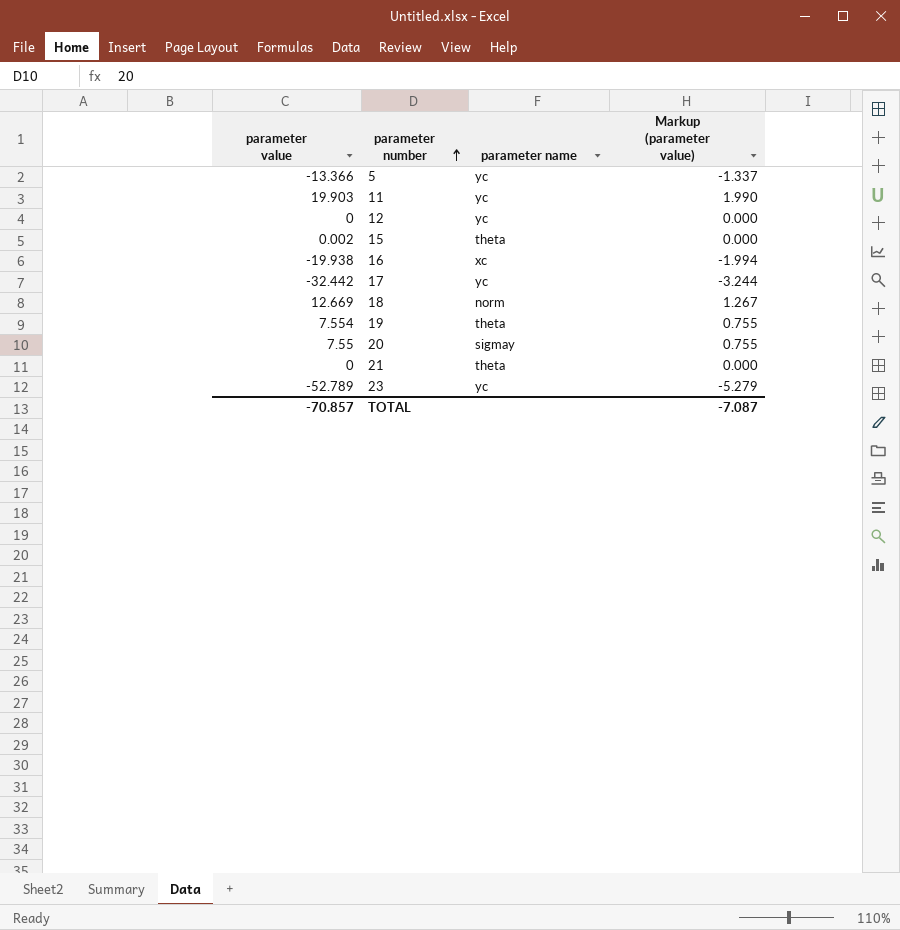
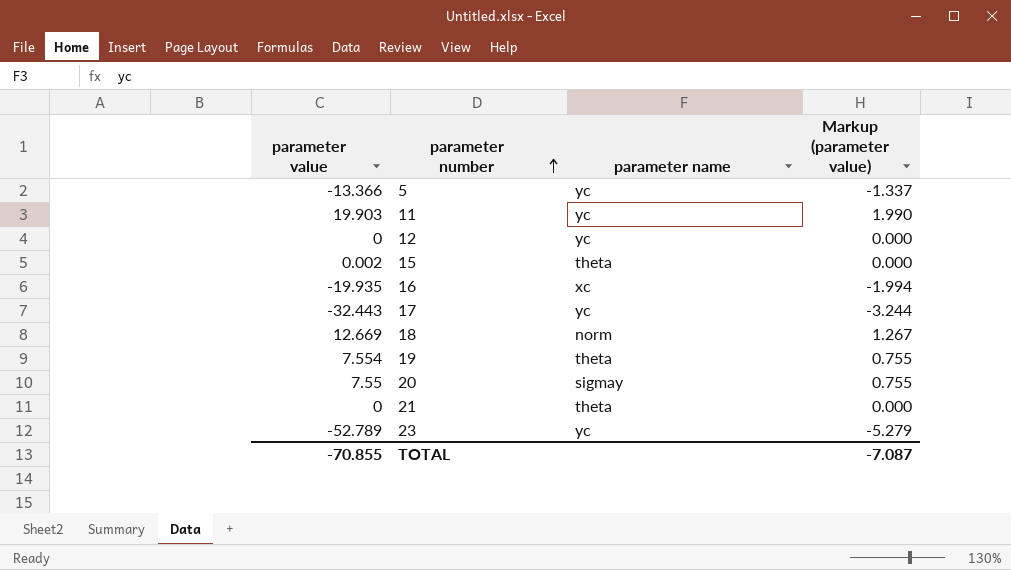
16 | parameter value: -19.938 -> -19.935
17 | parameter value: -32.442 -> -32.443
TOTAL | parameter value: -70.857 -> -70.855

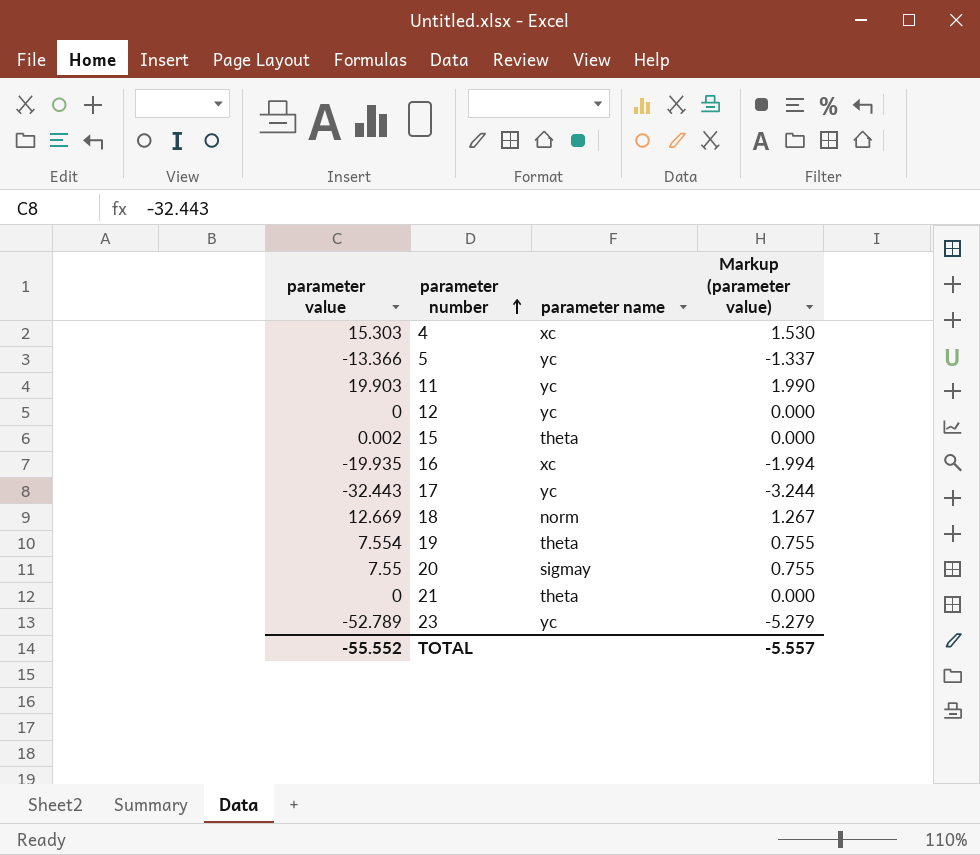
row 4: none -> 15.303 | xc | 1.530
TOTAL | parameter value: -70.855 -> -55.552
TOTAL | Markup (parameter value): -7.087 -> -5.557

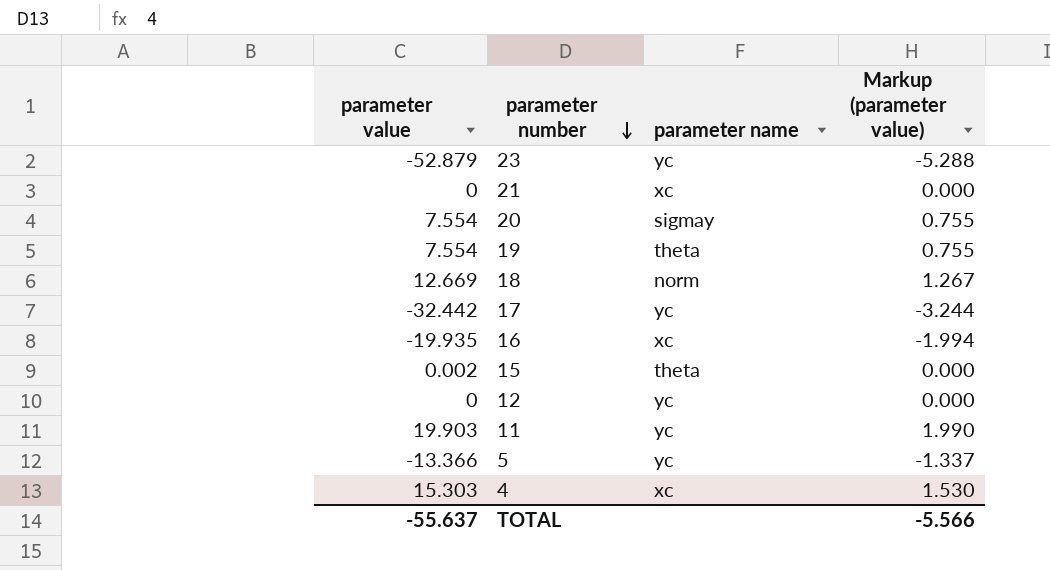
row order: parameter number ascending -> parameter number descending
23 | parameter value: -52.789 -> -52.879
23 | Markup (parameter value): -5.279 -> -5.288
21 | parameter name: theta -> xc
20 | parameter value: 7.55 -> 7.554
17 | parameter value: -32.443 -> -32.442
TOTAL | parameter value: -55.552 -> -55.637
TOTAL | Markup (parameter value): -5.557 -> -5.566

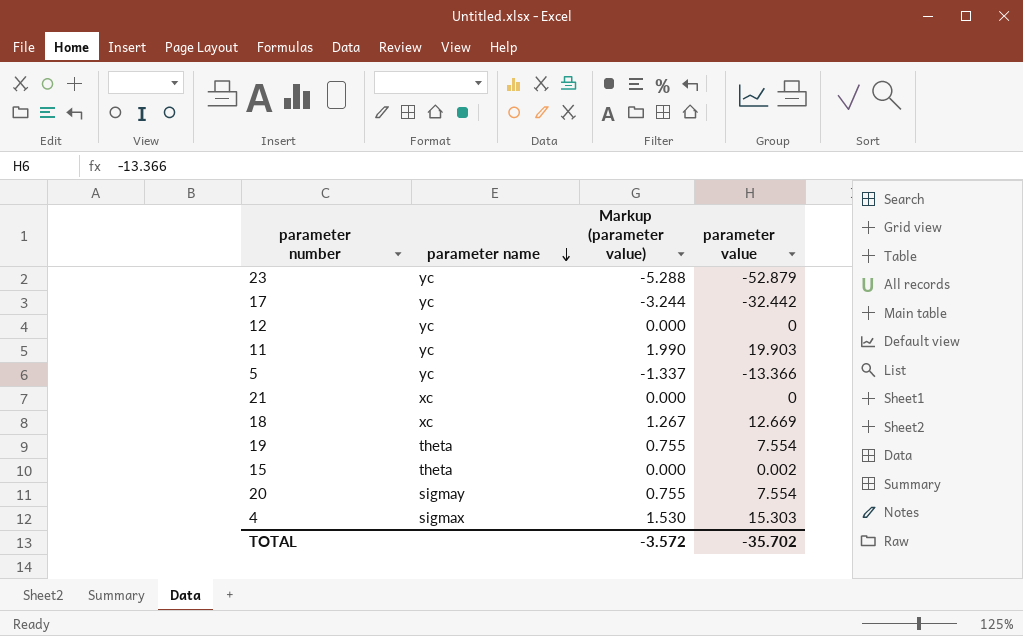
row order: parameter number descending -> parameter name descending
column parameter value | position: 1 -> 4
row 16: -19.935 | xc | -1.994 -> none
18 | parameter name: norm -> xc
4 | parameter name: xc -> sigmax
TOTAL | Markup (parameter value): -5.566 -> -3.572
TOTAL | parameter value: -55.637 -> -35.702

